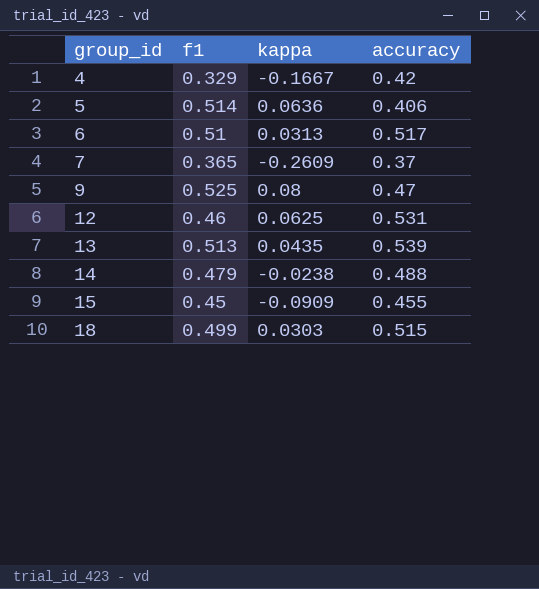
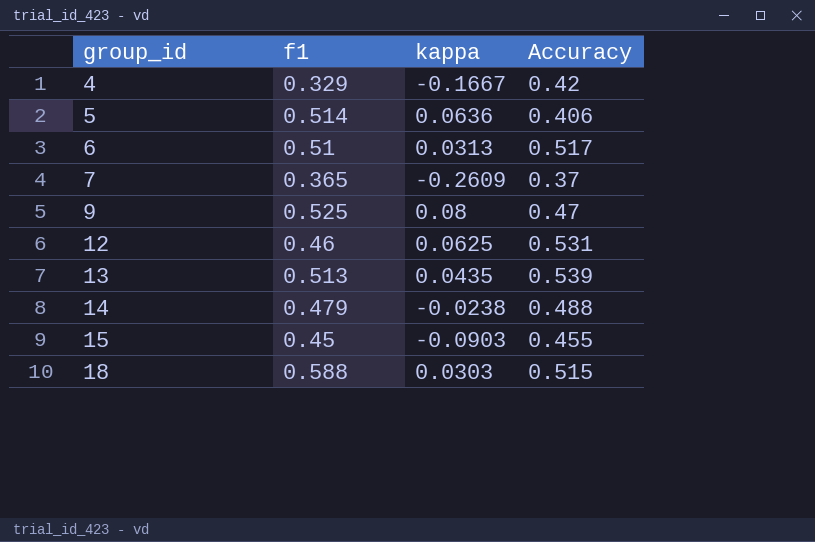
column name: accuracy -> Accuracy
15 | kappa: -0.0909 -> -0.0903
18 | f1: 0.499 -> 0.588

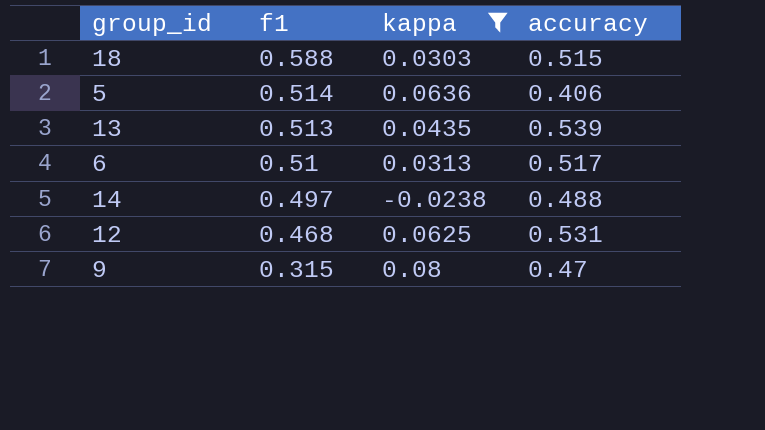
filter: none -> kappa >= -0.0238
row order: group_id ascending -> f1 descending
column name: Accuracy -> accuracy
14 | f1: 0.479 -> 0.497
12 | f1: 0.46 -> 0.468
9 | f1: 0.525 -> 0.315

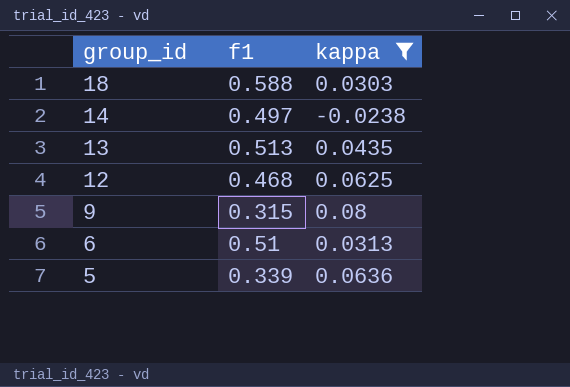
row order: f1 descending -> group_id descending
column accuracy | position: 4 -> none
5 | f1: 0.514 -> 0.339

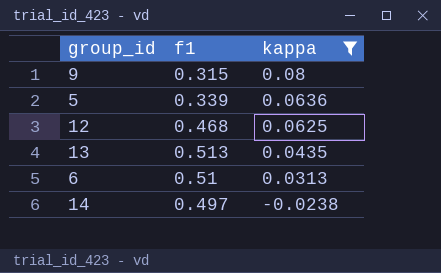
row order: group_id descending -> kappa descending
row 18: 0.588 | 0.0303 -> none

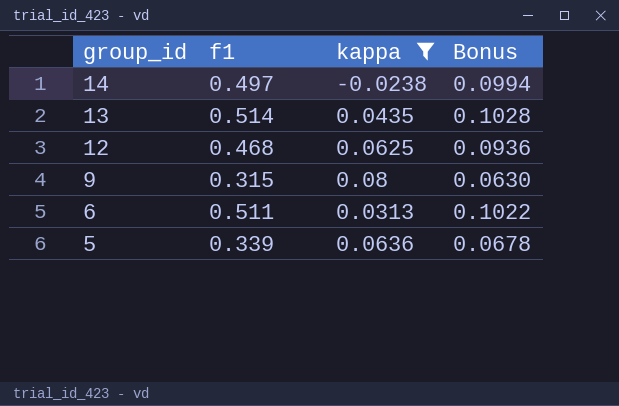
row order: kappa descending -> group_id descending
column Bonus | formula: none -> [f1] * 0.2
13 | f1: 0.513 -> 0.514
6 | f1: 0.51 -> 0.511

